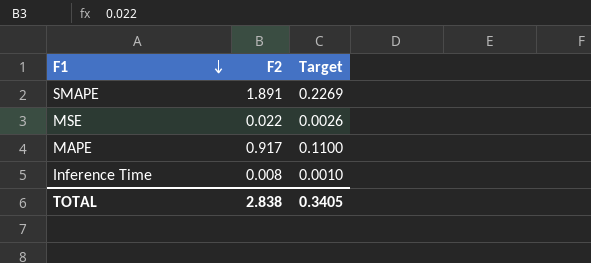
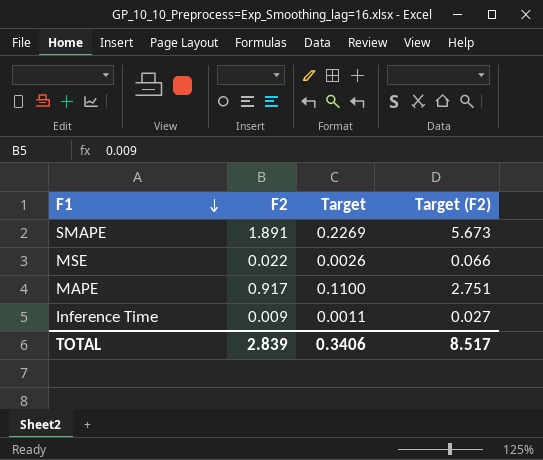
column Target (F2) | formula: none -> [F2] * 3
Inference Time | F2: 0.008 -> 0.009
Inference Time | Target: 0.0010 -> 0.0011
TOTAL | F2: 2.838 -> 2.839
TOTAL | Target: 0.3405 -> 0.3406

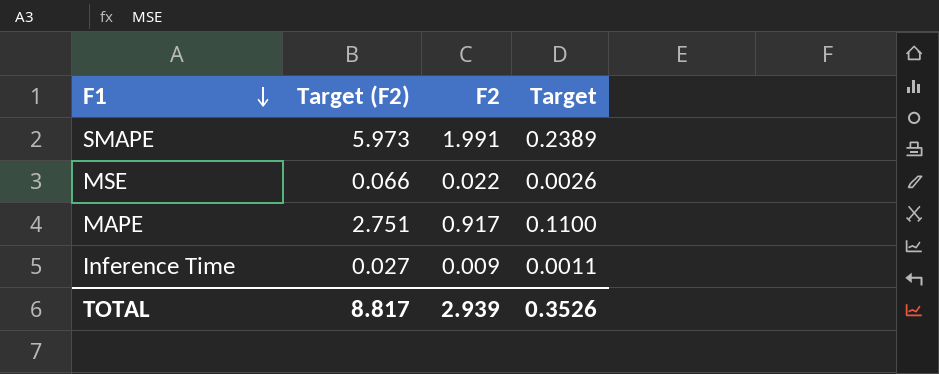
column Target (F2) | position: 4 -> 2
SMAPE | Target (F2): 5.673 -> 5.973
SMAPE | F2: 1.891 -> 1.991
SMAPE | Target: 0.2269 -> 0.2389
TOTAL | Target (F2): 8.517 -> 8.817
TOTAL | F2: 2.839 -> 2.939
TOTAL | Target: 0.3406 -> 0.3526

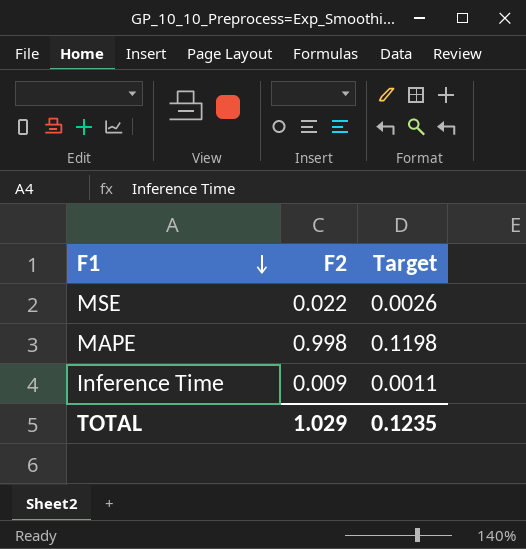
column Target (F2) | formula: [F2] * 3 -> none
row SMAPE: 5.973 | 1.991 | 0.2389 -> none
MAPE | F2: 0.917 -> 0.998
MAPE | Target: 0.1100 -> 0.1198
TOTAL | F2: 2.939 -> 1.029
TOTAL | Target: 0.3526 -> 0.1235

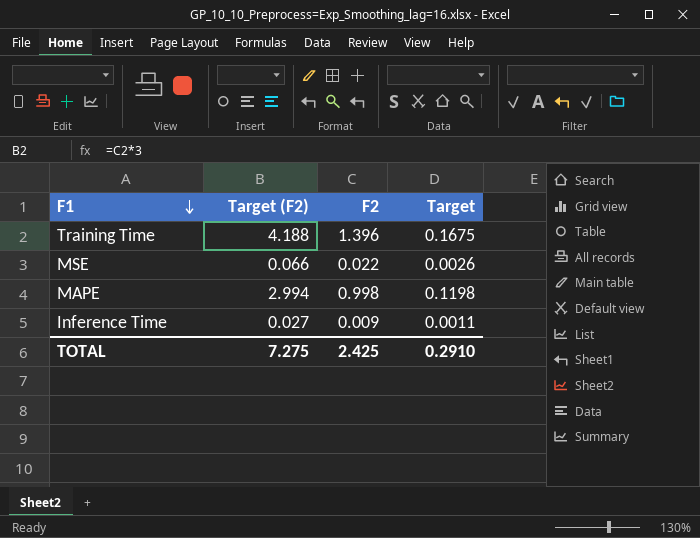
column Target (F2) | formula: none -> [F2] * 3
row Training Time: none -> 4.188 | 1.396 | 0.1675
TOTAL | F2: 1.029 -> 2.425
TOTAL | Target: 0.1235 -> 0.2910

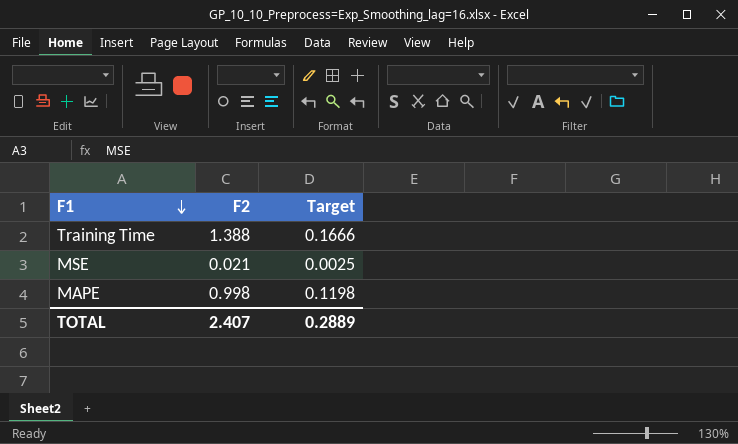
column Target (F2) | formula: [F2] * 3 -> none
row Inference Time: 0.027 | 0.009 | 0.0011 -> none
Training Time | F2: 1.396 -> 1.388
Training Time | Target: 0.1675 -> 0.1666
MSE | F2: 0.022 -> 0.021
MSE | Target: 0.0026 -> 0.0025
TOTAL | F2: 2.425 -> 2.407
TOTAL | Target: 0.2910 -> 0.2889

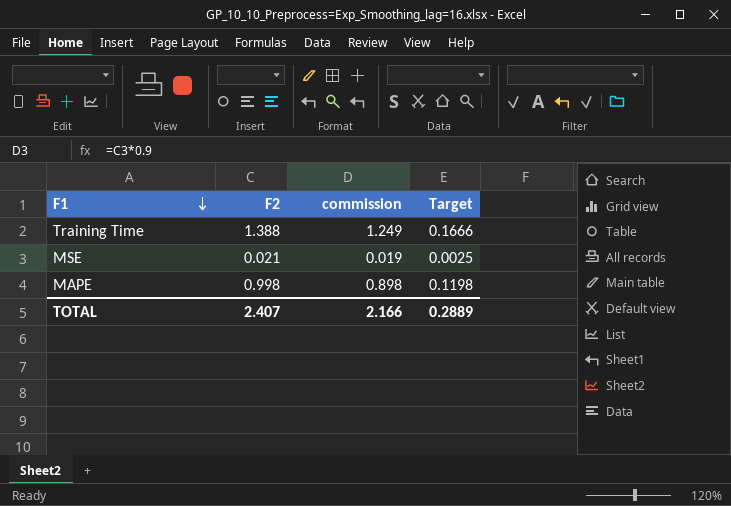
column commission | formula: none -> [F2] * 0.9

